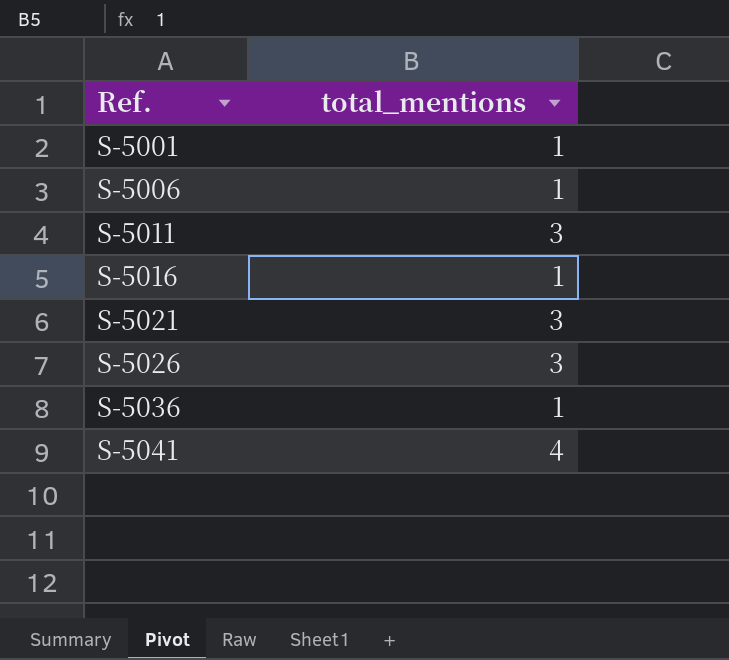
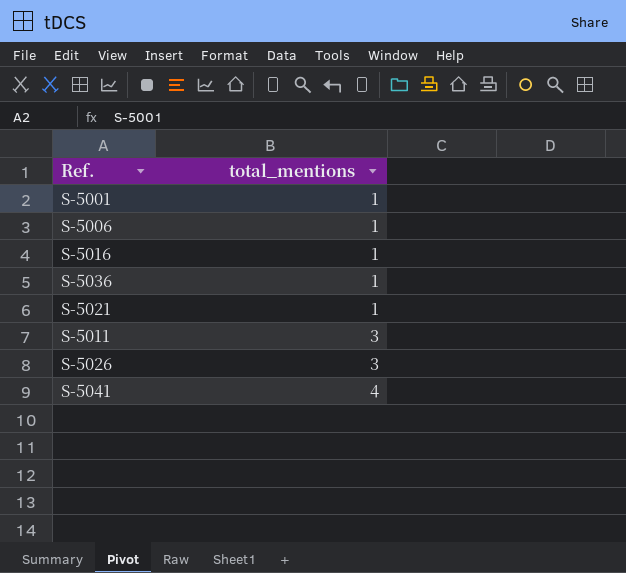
row order: Ref. ascending -> total_mentions ascending
S-5021 | total_mentions: 3 -> 1

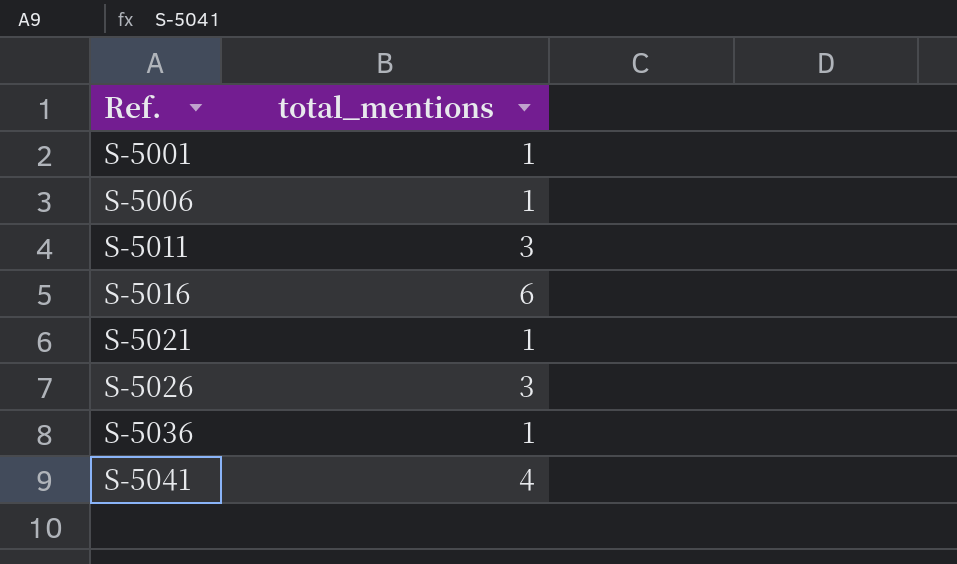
row order: total_mentions ascending -> Ref. ascending
S-5016 | total_mentions: 1 -> 6

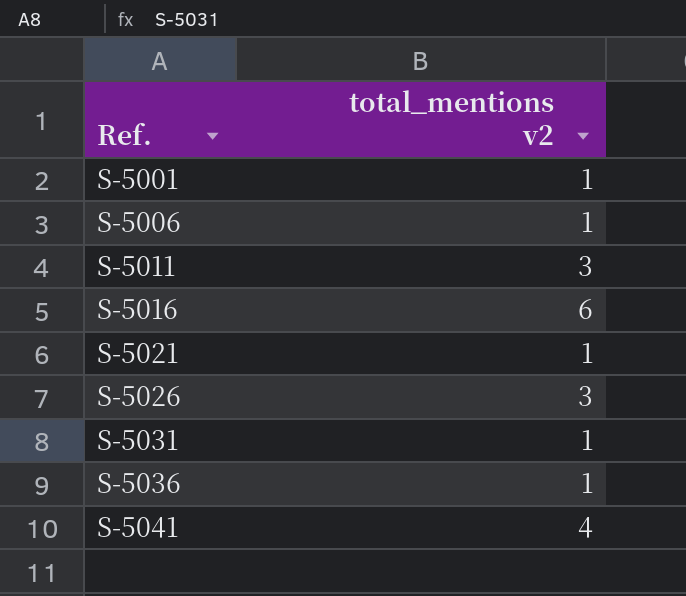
column name: total_mentions -> total_mentions v2
row S-5031: none -> 1

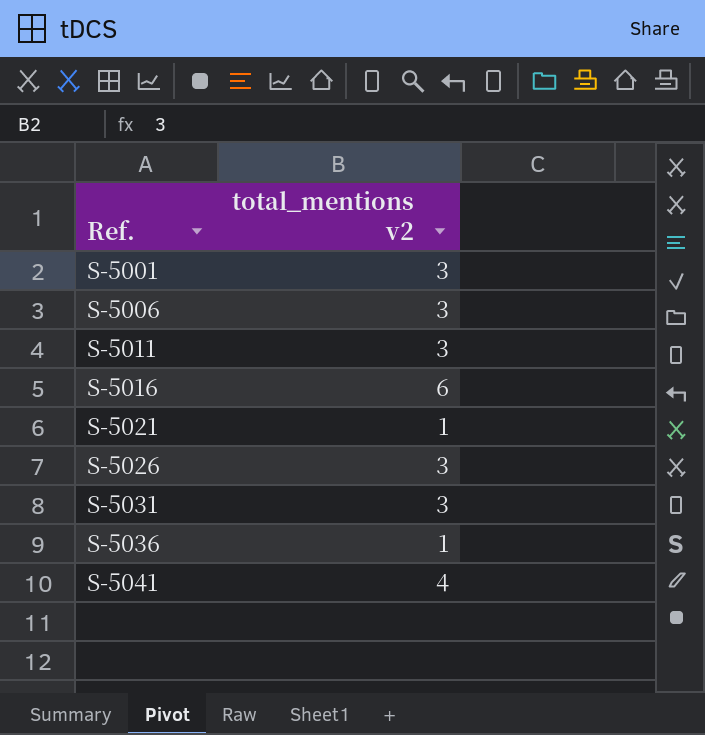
S-5001 | total_mentions v2: 1 -> 3
S-5006 | total_mentions v2: 1 -> 3
S-5031 | total_mentions v2: 1 -> 3

